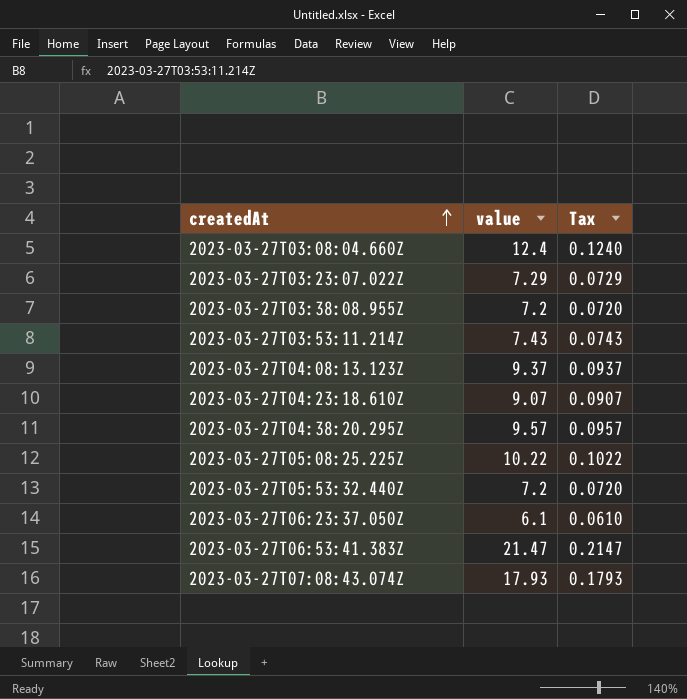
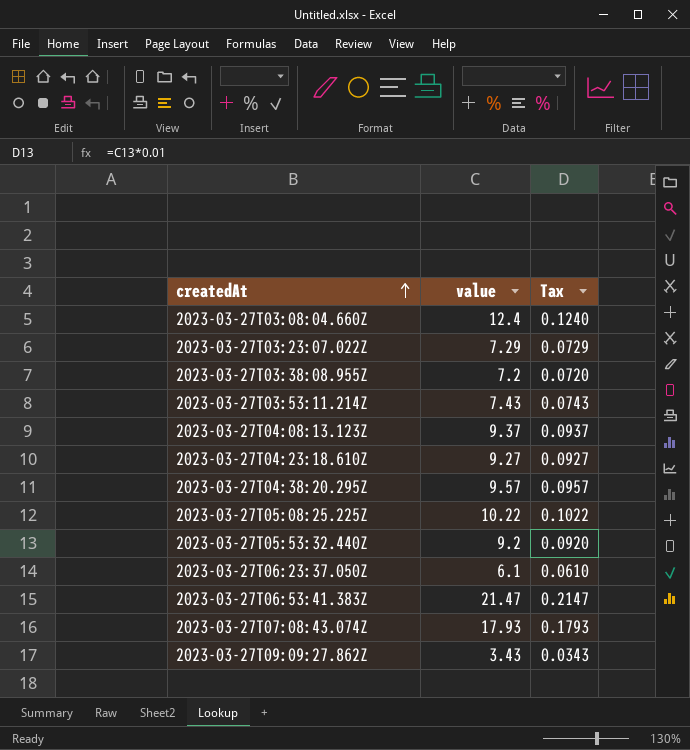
2023-03-27T04:23:18.610Z | value: 9.07 -> 9.27
2023-03-27T04:23:18.610Z | Tax: 0.0907 -> 0.0927
2023-03-27T05:53:32.440Z | value: 7.2 -> 9.2
2023-03-27T05:53:32.440Z | Tax: 0.0720 -> 0.0920
row 2023-03-27T09:09:27.862Z: none -> 3.43 | 0.0343

